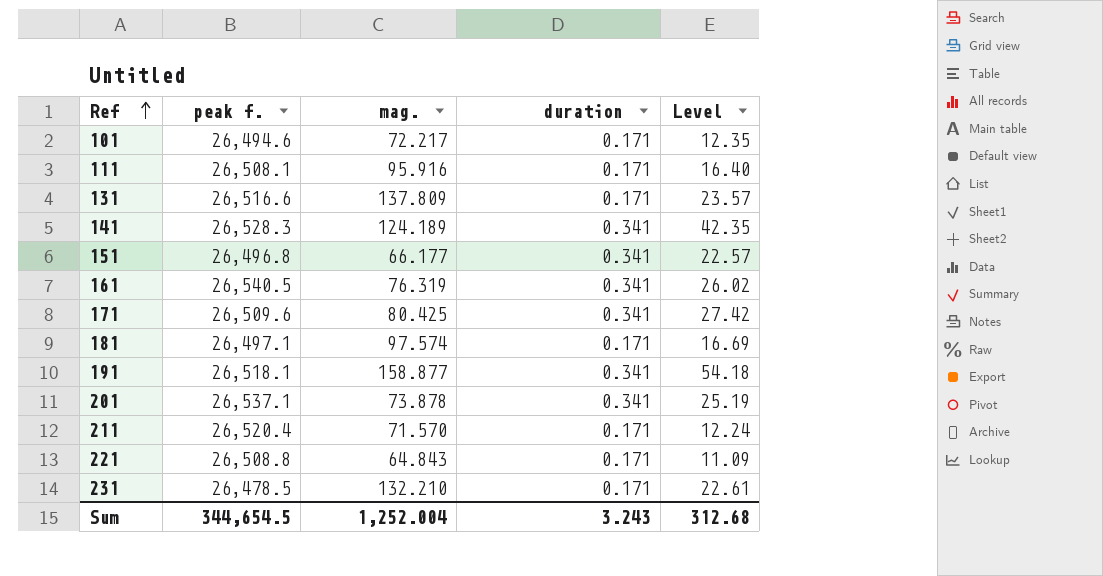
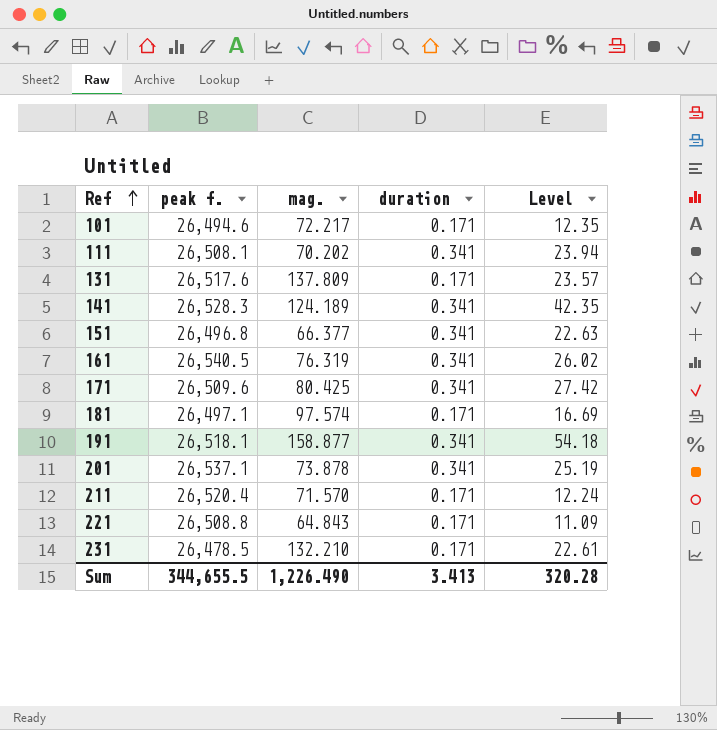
111 | mag.: 95.916 -> 70.202
111 | duration: 0.171 -> 0.341
111 | Level: 16.40 -> 23.94
131 | peak f.: 26,516.6 -> 26,517.6
151 | mag.: 66.177 -> 66.377
151 | Level: 22.57 -> 22.63
Sum | peak f.: 344,654.5 -> 344,655.5
Sum | mag.: 1,252.004 -> 1,226.490
Sum | duration: 3.243 -> 3.413
Sum | Level: 312.68 -> 320.28

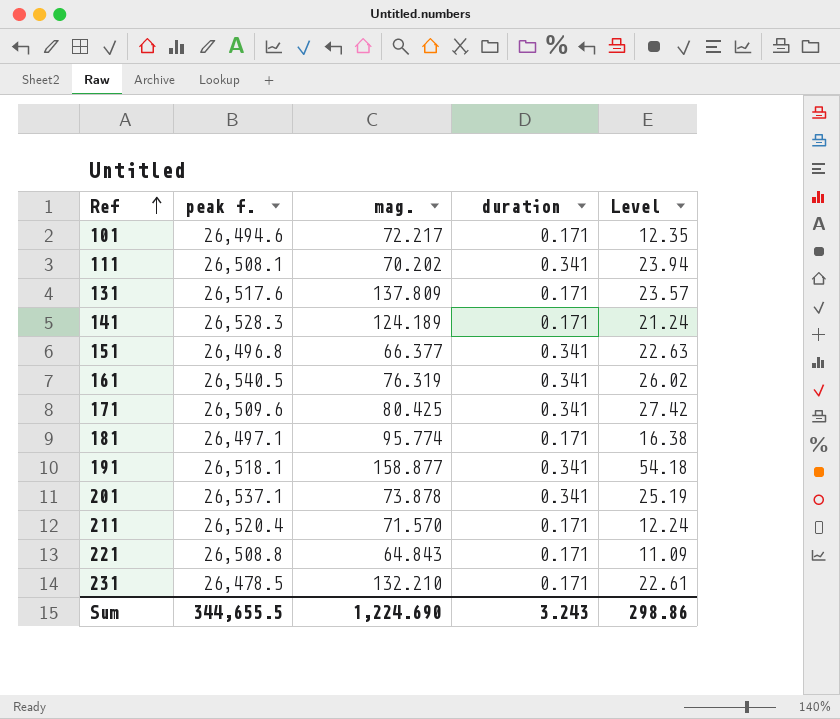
141 | duration: 0.341 -> 0.171
141 | Level: 42.35 -> 21.24
181 | mag.: 97.574 -> 95.774
181 | Level: 16.69 -> 16.38
Sum | mag.: 1,226.490 -> 1,224.690
Sum | duration: 3.413 -> 3.243
Sum | Level: 320.28 -> 298.86

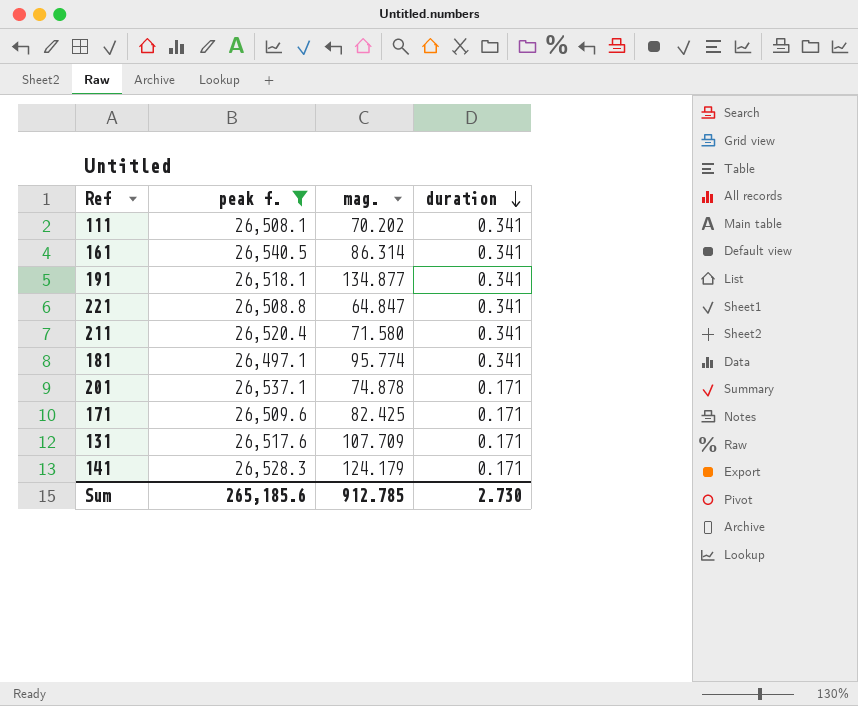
filter: none -> peak f. >= 26,497.1
row order: Ref ascending -> duration descending
column Level | formula: [mag.] * [duration] -> none
161 | mag.: 76.319 -> 86.314
191 | mag.: 158.877 -> 134.877
221 | mag.: 64.843 -> 64.847
221 | duration: 0.171 -> 0.341
211 | mag.: 71.570 -> 71.580
211 | duration: 0.171 -> 0.341
181 | duration: 0.171 -> 0.341
201 | mag.: 73.878 -> 74.878
201 | duration: 0.341 -> 0.171
171 | mag.: 80.425 -> 82.425
171 | duration: 0.341 -> 0.171
131 | mag.: 137.809 -> 107.709
141 | mag.: 124.189 -> 124.179
Sum | peak f.: 344,655.5 -> 265,185.6
Sum | mag.: 1,224.690 -> 912.785
Sum | duration: 3.243 -> 2.730

